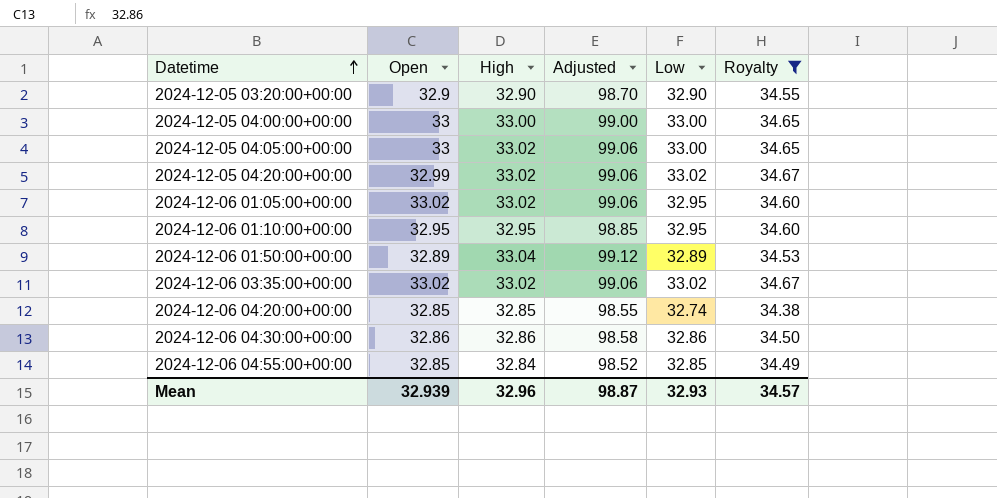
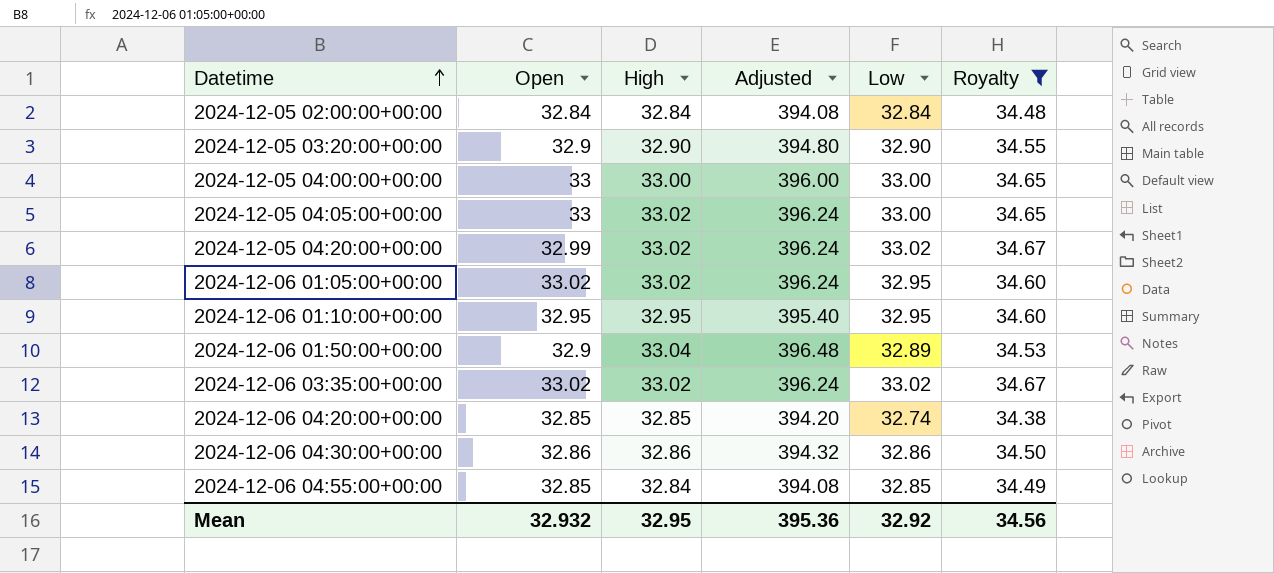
column Adjusted | formula: [High] * 3 -> [High] * 12
row 2024-12-05 02:00:00+00:00: none -> 32.84 | 32.84 | 394.08 | 32.84 | 34.48
2024-12-06 01:50:00+00:00 | Open: 32.89 -> 32.9
Mean | Open: 32.939 -> 32.932
Mean | High: 32.96 -> 32.95
Mean | Adjusted: 98.87 -> 395.36
Mean | Low: 32.93 -> 32.92
Mean | Royalty: 34.57 -> 34.56

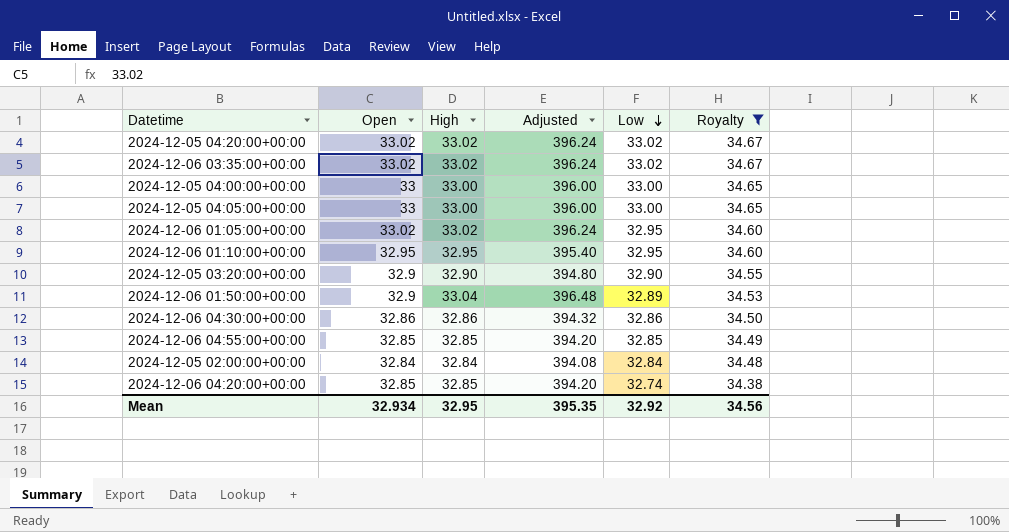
row order: Datetime ascending -> Low descending
2024-12-05 04:20:00+00:00 | Open: 32.99 -> 33.02
2024-12-05 04:05:00+00:00 | High: 33.02 -> 33.00
2024-12-05 04:05:00+00:00 | Adjusted: 396.24 -> 396.00
2024-12-06 04:55:00+00:00 | High: 32.84 -> 32.85
2024-12-06 04:55:00+00:00 | Adjusted: 394.08 -> 394.20
Mean | Open: 32.932 -> 32.934
Mean | Adjusted: 395.36 -> 395.35

